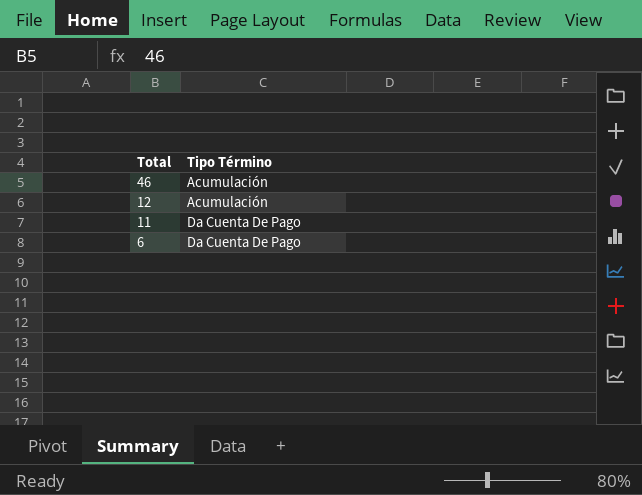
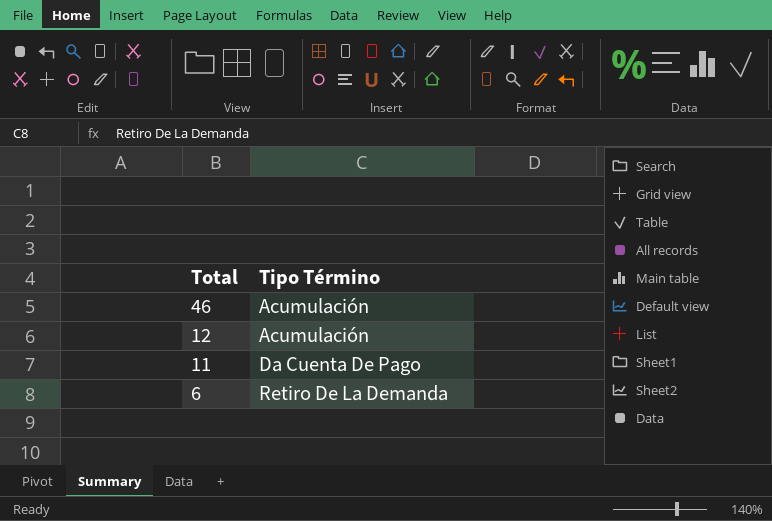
6 | Tipo Término: Da Cuenta De Pago -> Retiro De La Demanda

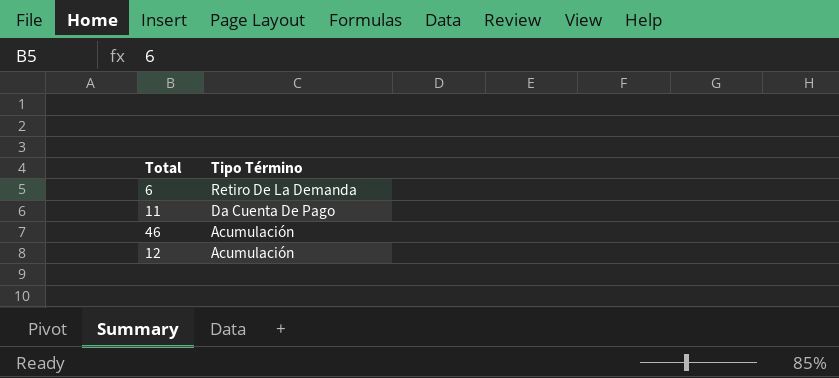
row order: Total descending -> Tipo Término descending

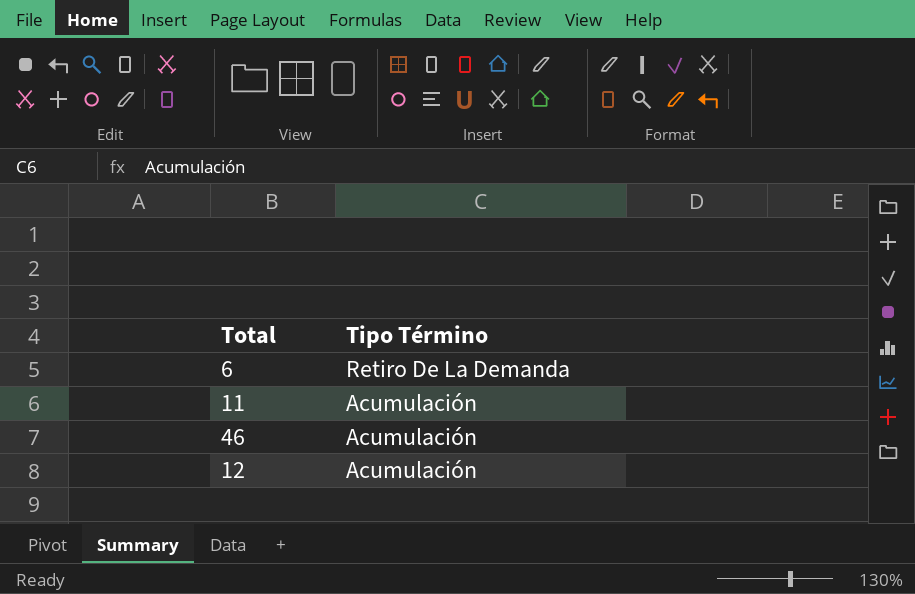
11 | Tipo Término: Da Cuenta De Pago -> Acumulación

